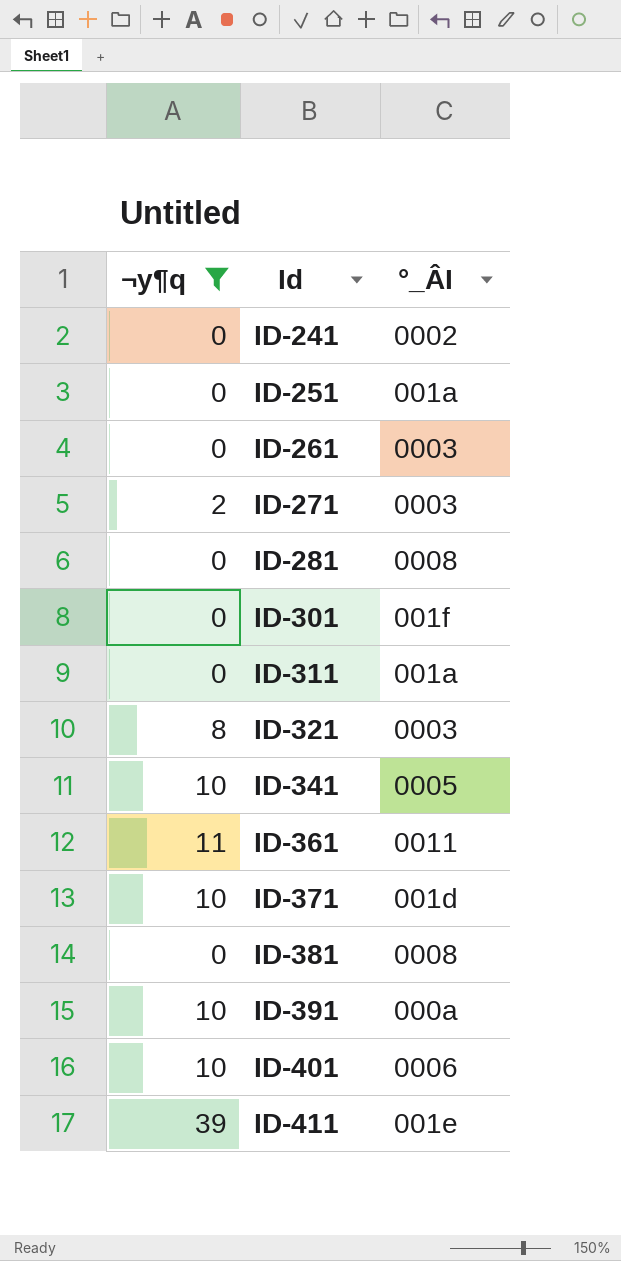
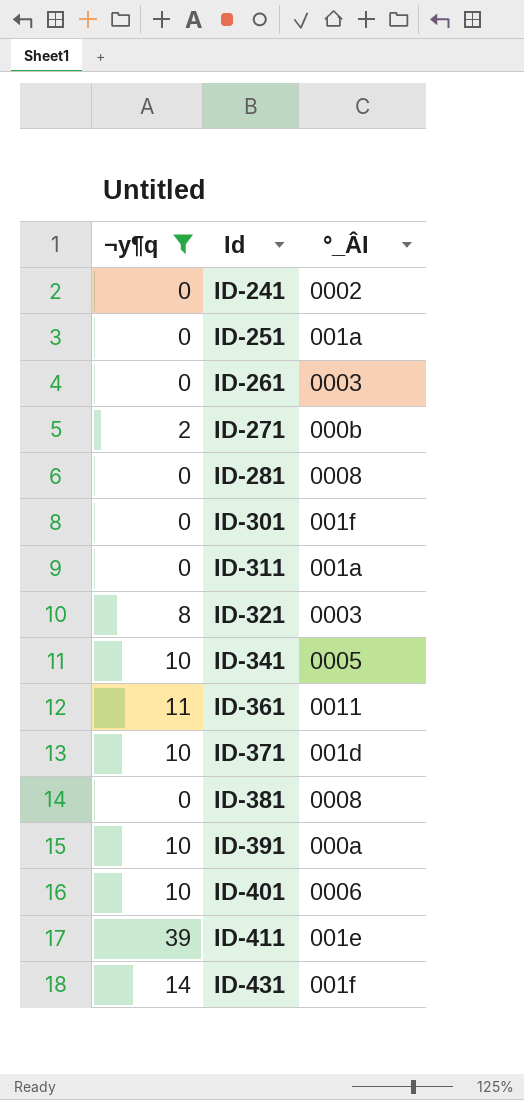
ID-271 | °_ÂI: 0003 -> 000b
row ID-431: none -> 14 | 001f

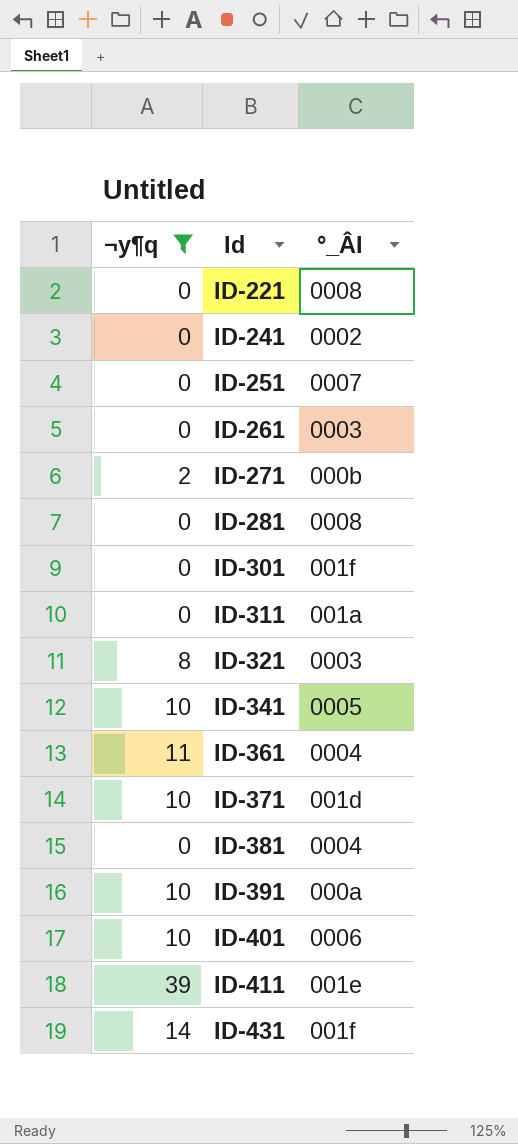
row ID-221: none -> 0 | 0008
ID-251 | °_ÂI: 001a -> 0007
ID-361 | °_ÂI: 0011 -> 0004
ID-381 | °_ÂI: 0008 -> 0004

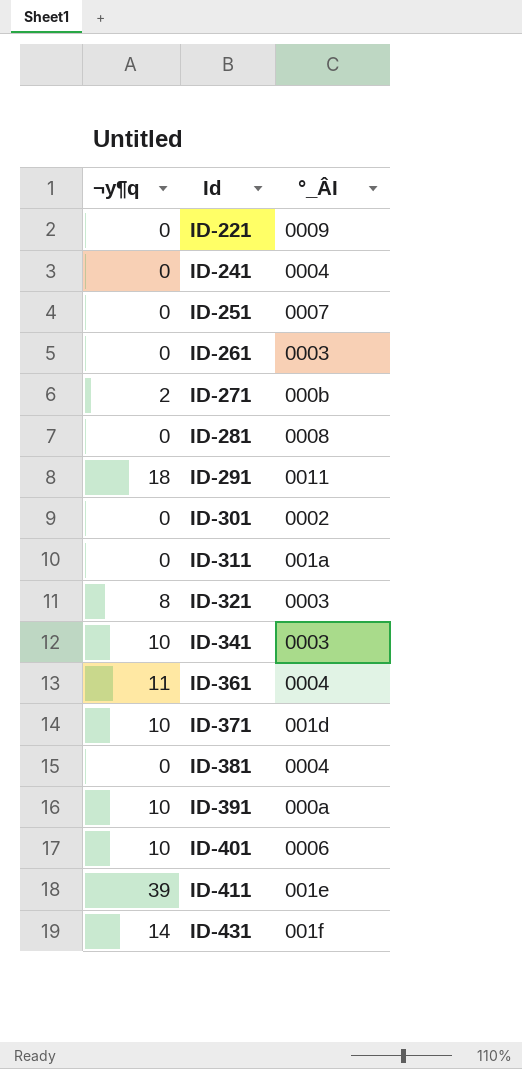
filter: ¬y¶q != 18 -> none
ID-221 | °_ÂI: 0008 -> 0009
ID-241 | °_ÂI: 0002 -> 0004
ID-301 | °_ÂI: 001f -> 0002
ID-341 | °_ÂI: 0005 -> 0003

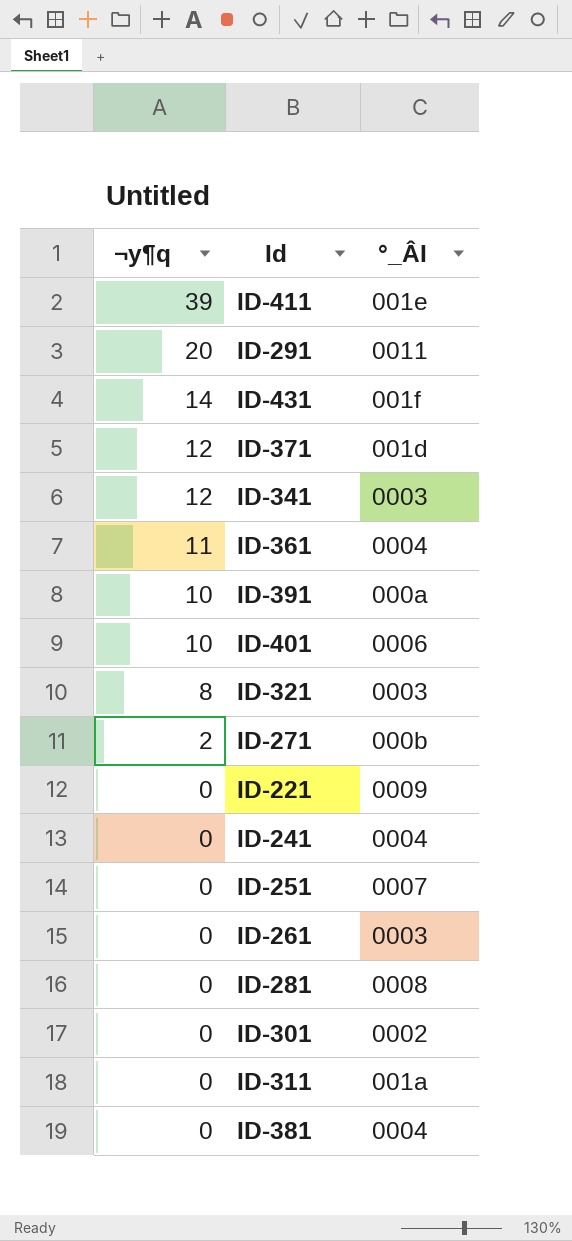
row order: Id ascending -> ¬y¶q descending
ID-291 | ¬y¶q: 18 -> 20
ID-371 | ¬y¶q: 10 -> 12
ID-341 | ¬y¶q: 10 -> 12

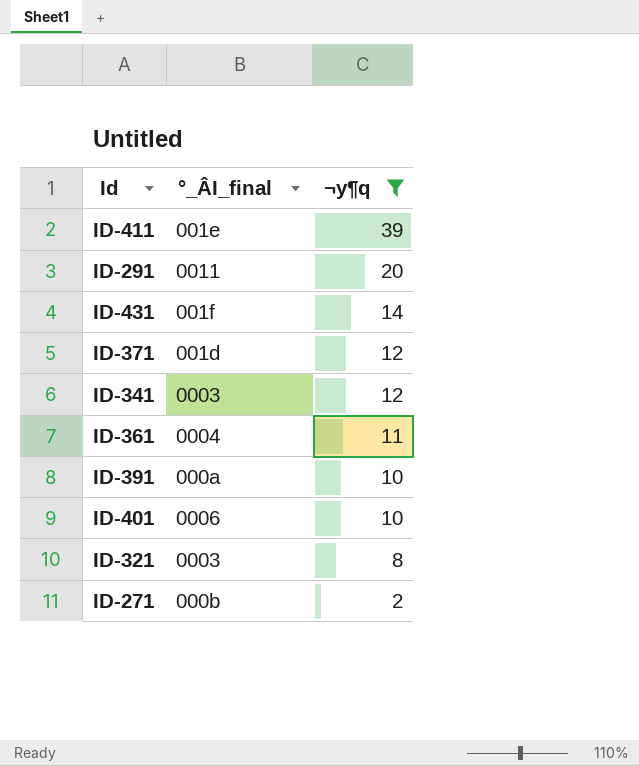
filter: none -> ¬y¶q != 0
column name: °_ÂI -> °_ÂI_final
column ¬y¶q | position: 1 -> 3

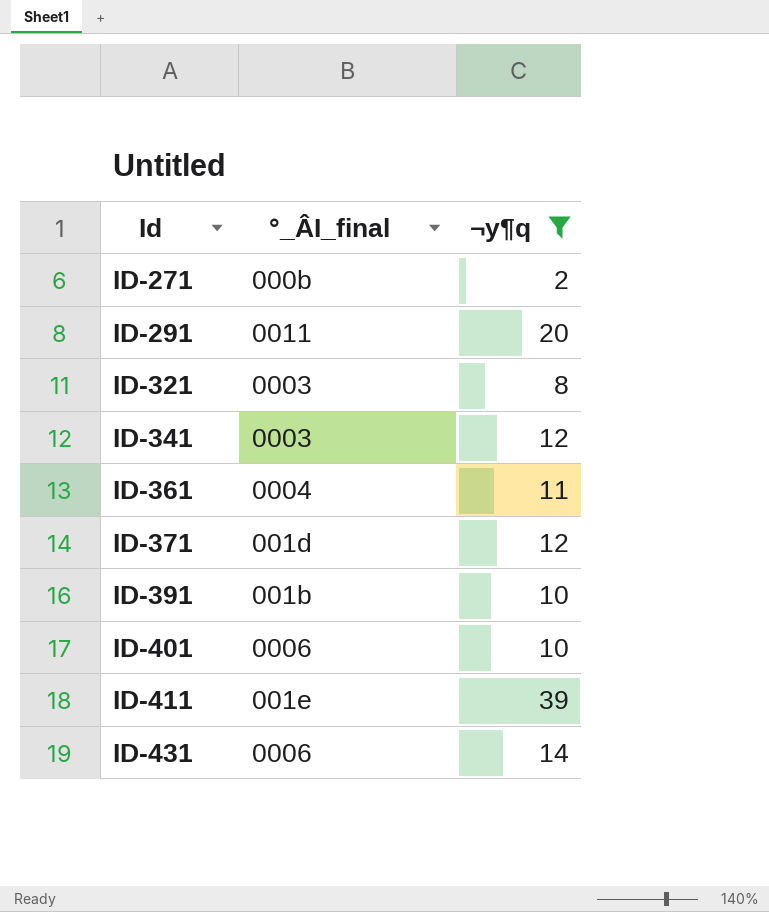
row order: ¬y¶q descending -> Id ascending
ID-391 | °_ÂI_final: 000a -> 001b
ID-431 | °_ÂI_final: 001f -> 0006

